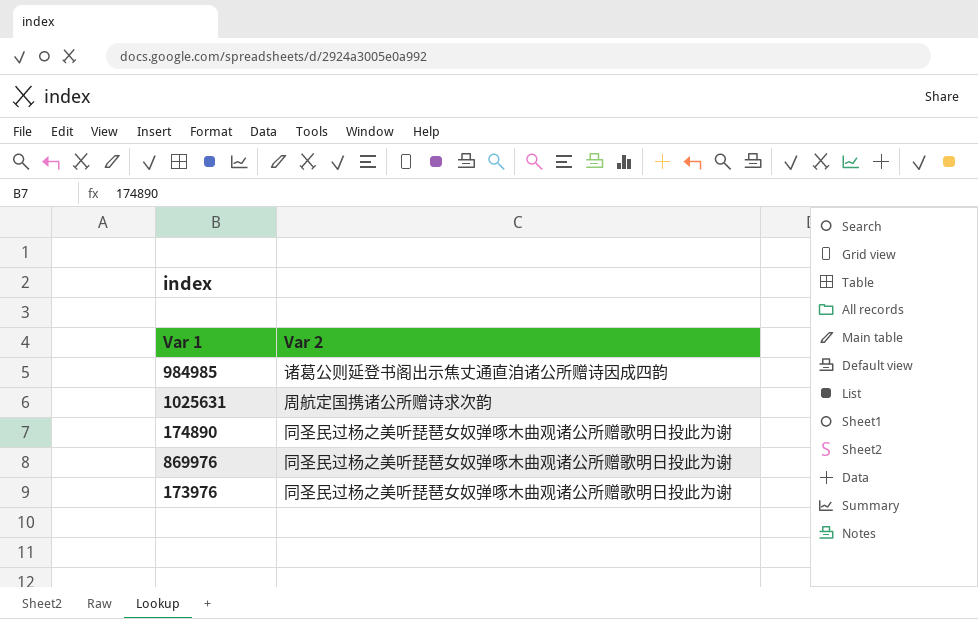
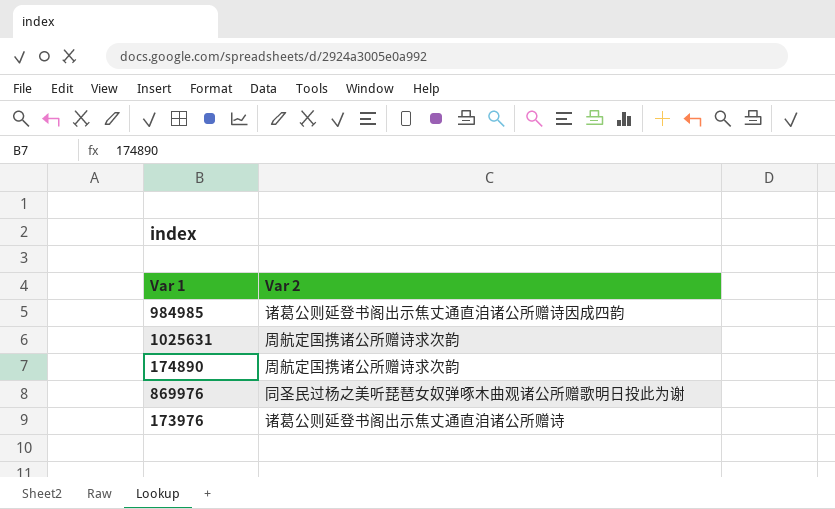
174890 | Var 2: 同圣民过杨之美听琵琶女奴弹啄木曲观诸公所赠歌明日投此为谢 -> 周航定国携诸公所赠诗求次韵
173976 | Var 2: 同圣民过杨之美听琵琶女奴弹啄木曲观诸公所赠歌明日投此为谢 -> 诸葛公则延登书阁出示焦丈通直洎诸公所赠诗

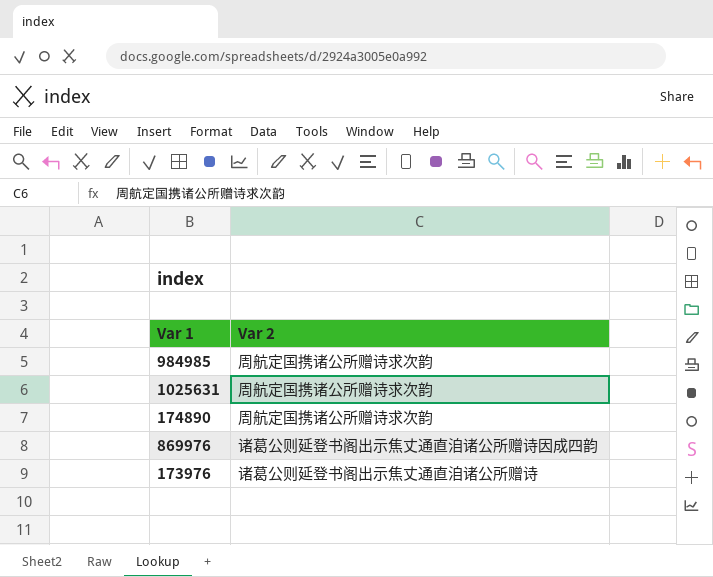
984985 | Var 2: 诸葛公则延登书阁出示焦丈通直洎诸公所赠诗因成四韵 -> 周航定国携诸公所赠诗求次韵
869976 | Var 2: 同圣民过杨之美听琵琶女奴弹啄木曲观诸公所赠歌明日投此为谢 -> 诸葛公则延登书阁出示焦丈通直洎诸公所赠诗因成四韵

